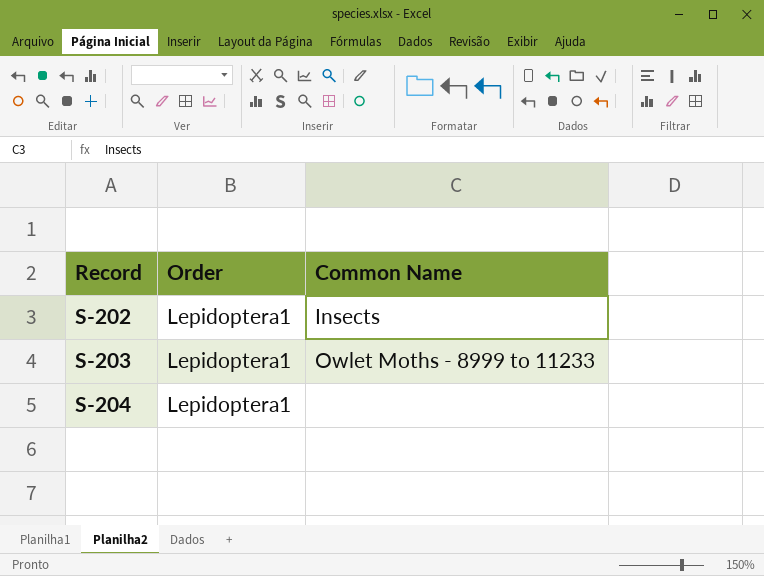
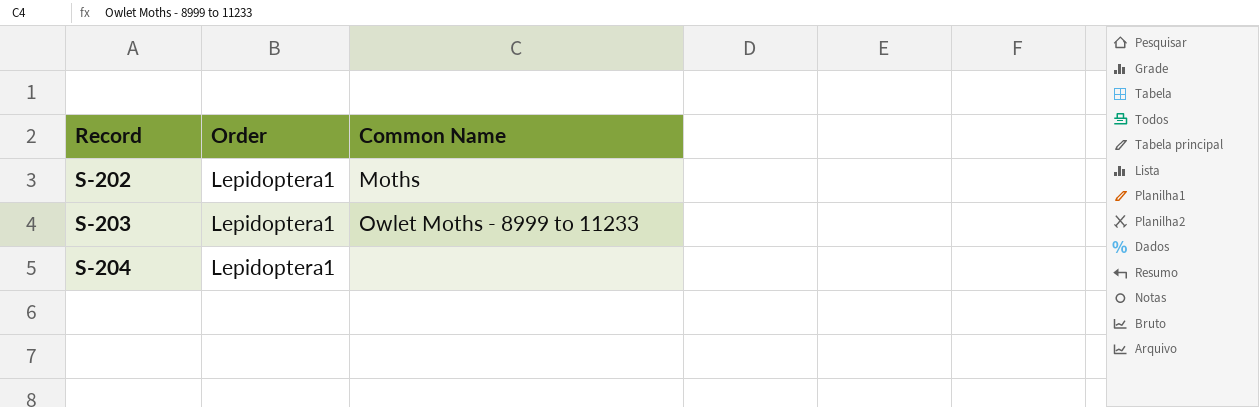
S-202 | Common Name: Insects -> Moths

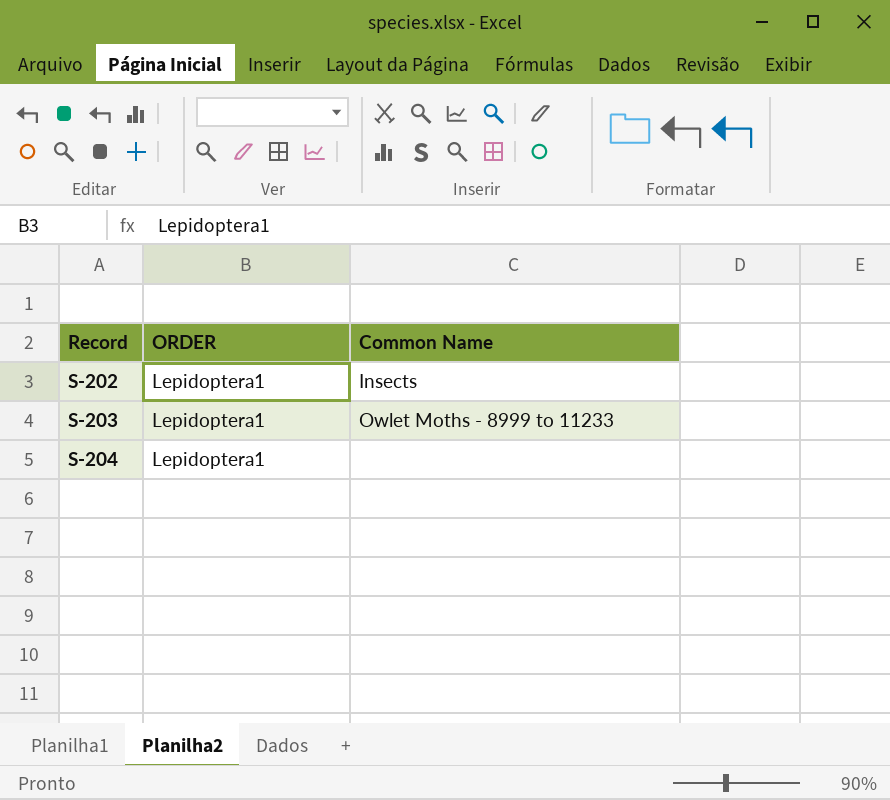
column name: Order -> ORDER
S-202 | Common Name: Moths -> Insects

